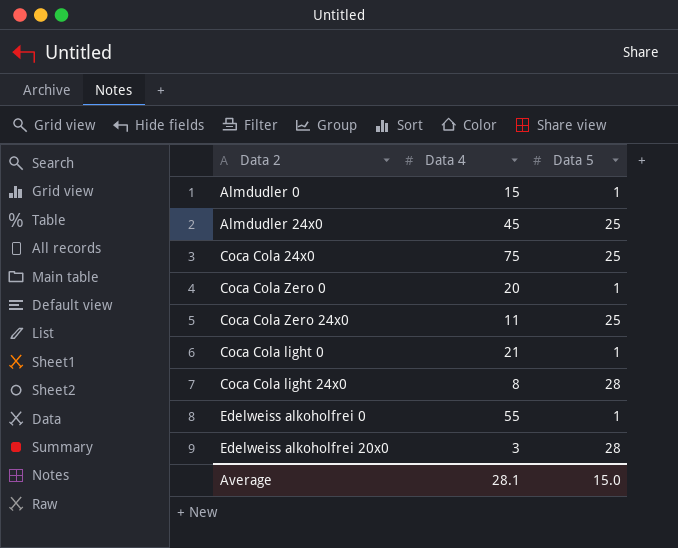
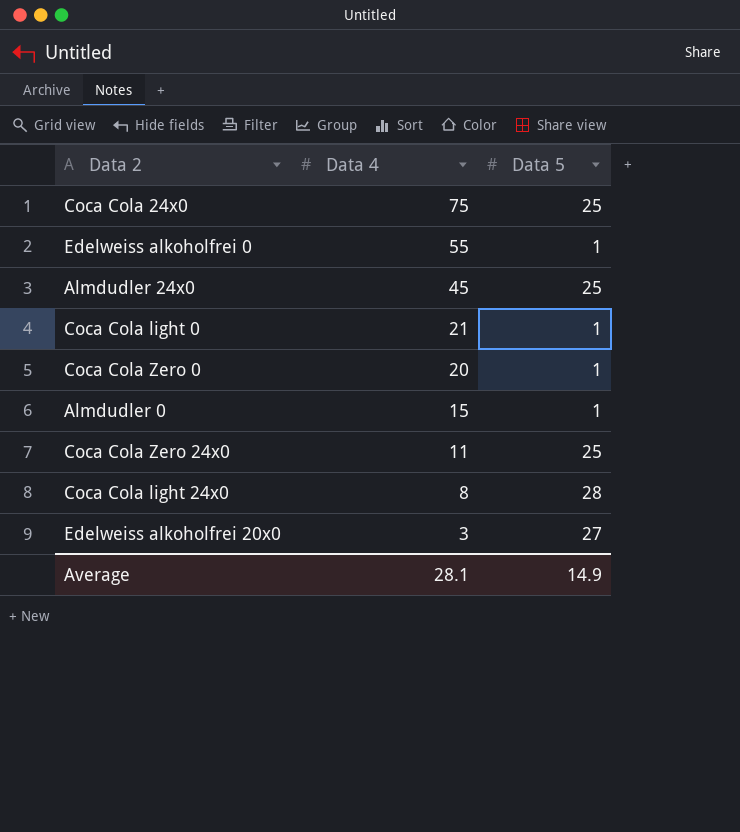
row order: none -> Data 4 descending
Edelweiss alkoholfrei 20x0 | Data 5: 28 -> 27
Average | Data 5: 15.0 -> 14.9

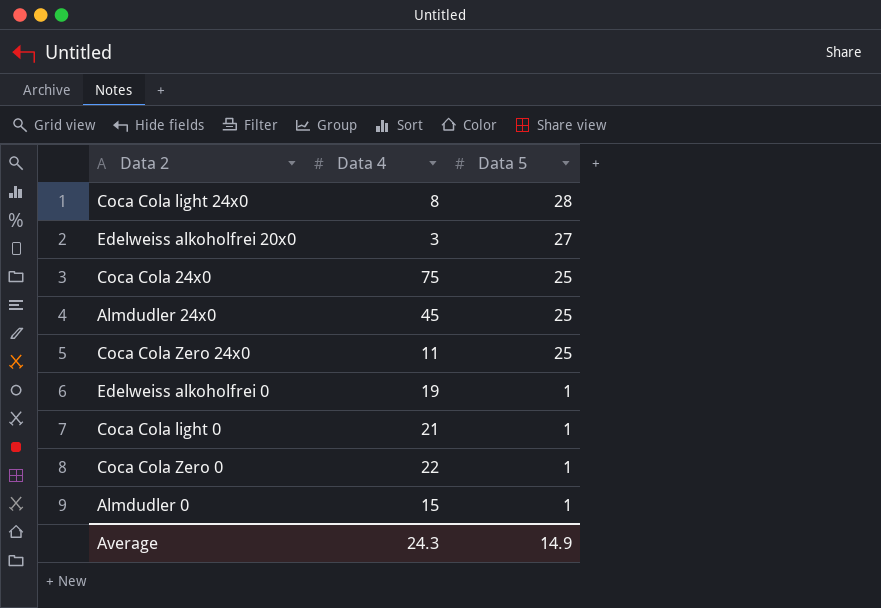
row order: Data 4 descending -> Data 5 descending
Edelweiss alkoholfrei 0 | Data 4: 55 -> 19
Coca Cola Zero 0 | Data 4: 20 -> 22
Average | Data 4: 28.1 -> 24.3

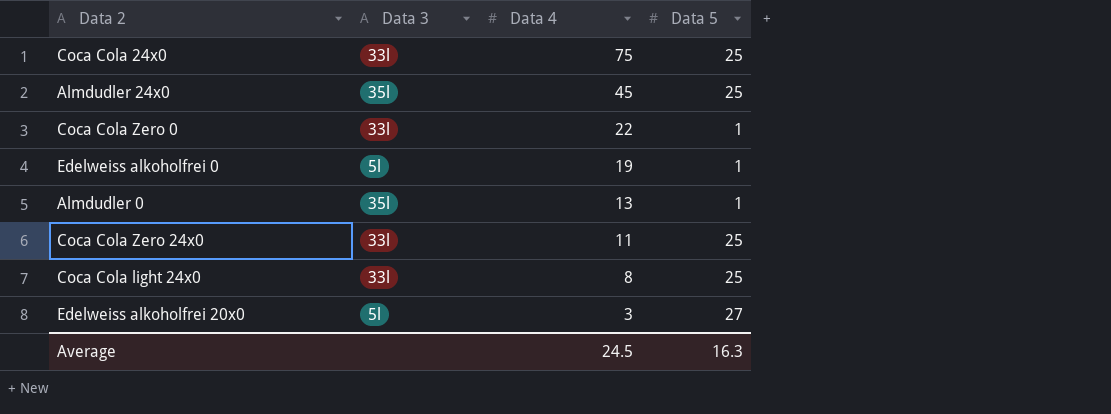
row order: Data 5 descending -> Data 4 descending
column Data 3 | position: none -> 2
row Coca Cola light 0: 21 | 1 -> none
Almdudler 0 | Data 4: 15 -> 13
Coca Cola light 24x0 | Data 5: 28 -> 25
Average | Data 4: 24.3 -> 24.5
Average | Data 5: 14.9 -> 16.3

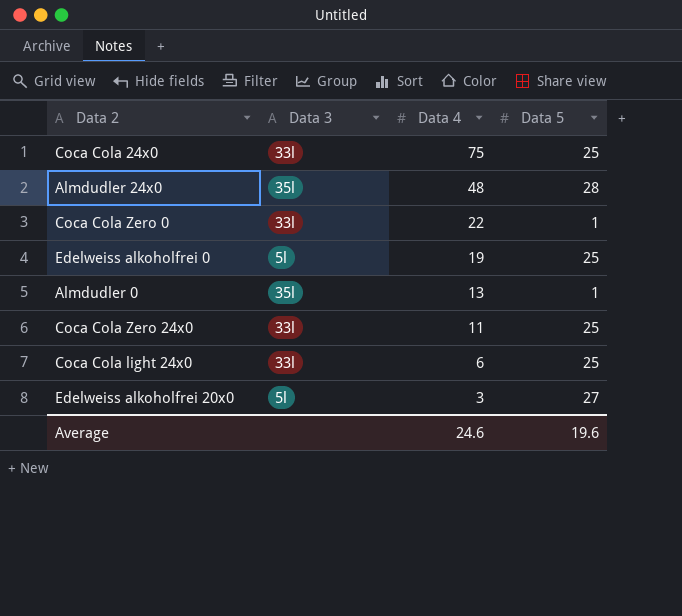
Almdudler 24x0 | Data 4: 45 -> 48
Almdudler 24x0 | Data 5: 25 -> 28
Edelweiss alkoholfrei 0 | Data 5: 1 -> 25
Coca Cola light 24x0 | Data 4: 8 -> 6
Average | Data 4: 24.5 -> 24.6
Average | Data 5: 16.3 -> 19.6

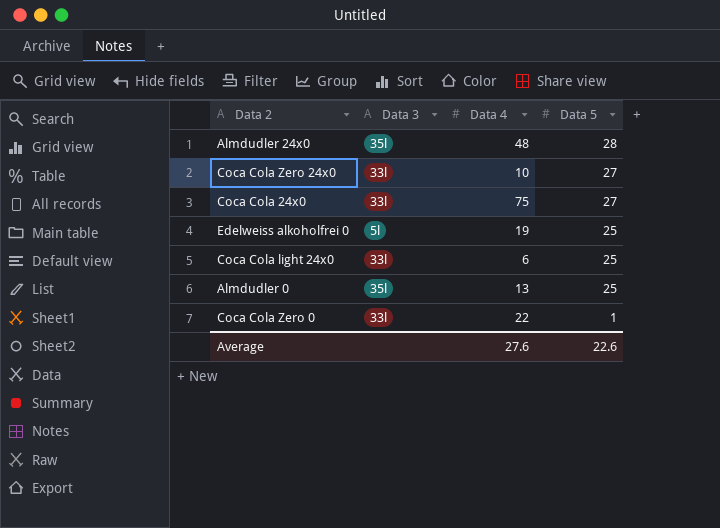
row order: Data 4 descending -> Data 5 descending
row Edelweiss alkoholfrei 20x0: 5l | 3 | 27 -> none
Coca Cola Zero 24x0 | Data 4: 11 -> 10
Coca Cola Zero 24x0 | Data 5: 25 -> 27
Coca Cola 24x0 | Data 5: 25 -> 27
Almdudler 0 | Data 5: 1 -> 25
Average | Data 4: 24.6 -> 27.6
Average | Data 5: 19.6 -> 22.6

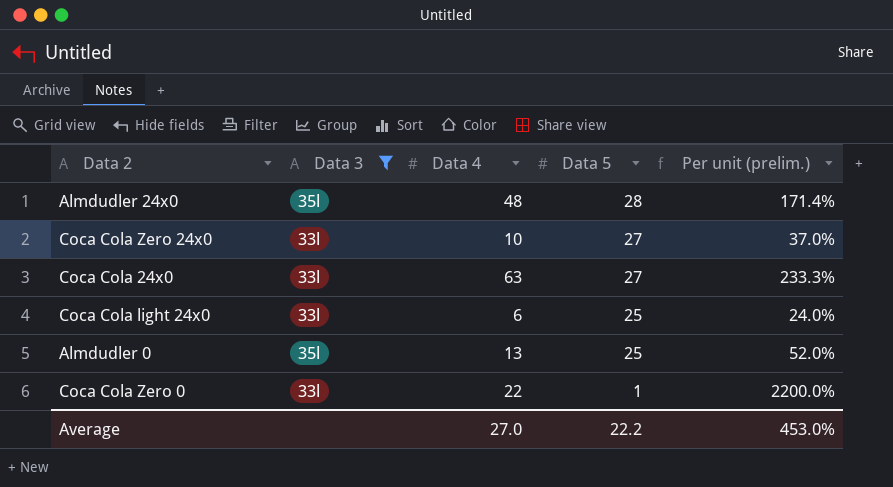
filter: none -> Data 3 != 5l
column Per unit (prelim.) | formula: none -> [Data 4] / [Data 5]
Coca Cola 24x0 | Data 4: 75 -> 63
Average | Data 4: 27.6 -> 27.0
Average | Data 5: 22.6 -> 22.2

